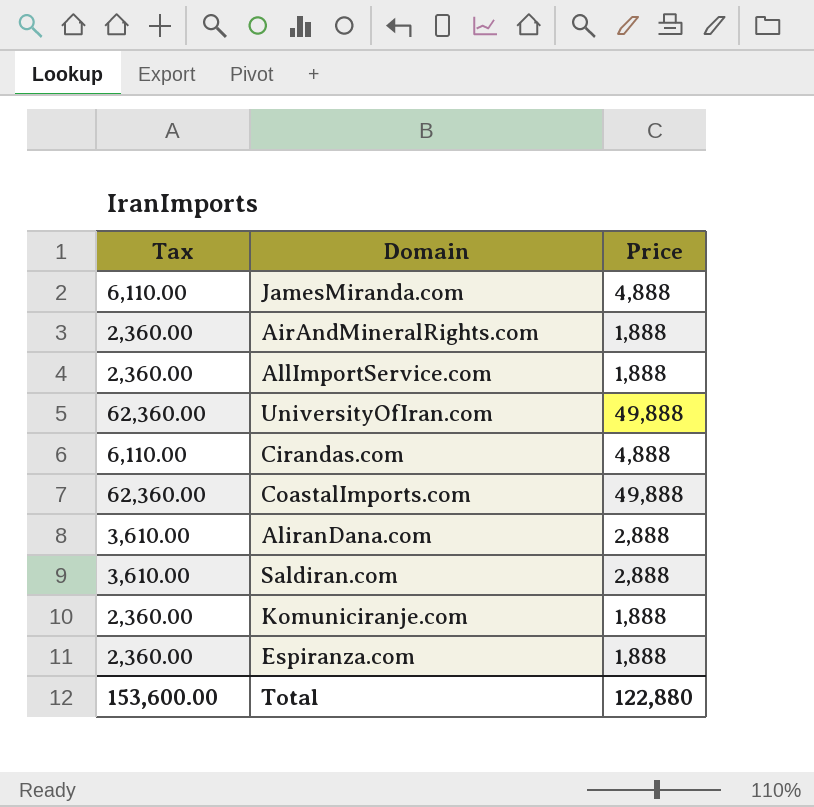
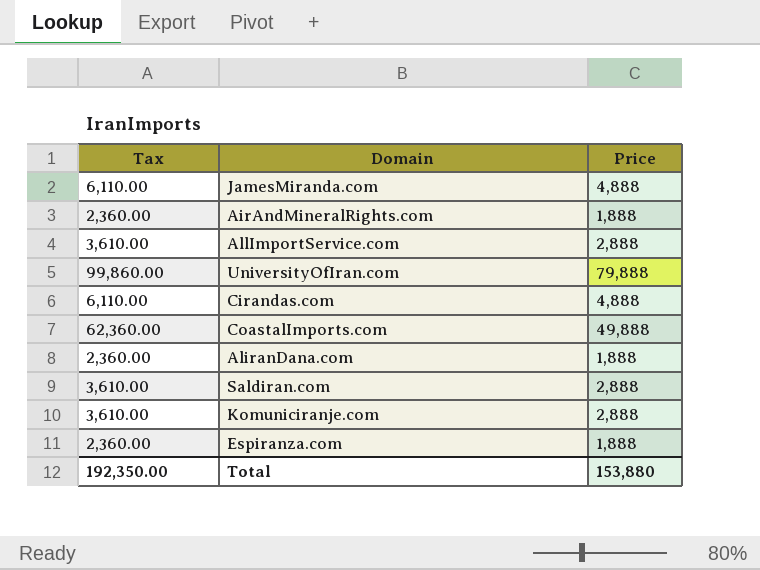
AllImportService.com | Tax: 2,360.00 -> 3,610.00
AllImportService.com | Price: 1,888 -> 2,888
UniversityOfIran.com | Tax: 62,360.00 -> 99,860.00
UniversityOfIran.com | Price: 49,888 -> 79,888
AliranDana.com | Tax: 3,610.00 -> 2,360.00
AliranDana.com | Price: 2,888 -> 1,888
Komuniciranje.com | Tax: 2,360.00 -> 3,610.00
Komuniciranje.com | Price: 1,888 -> 2,888
Total | Tax: 153,600.00 -> 192,350.00
Total | Price: 122,880 -> 153,880

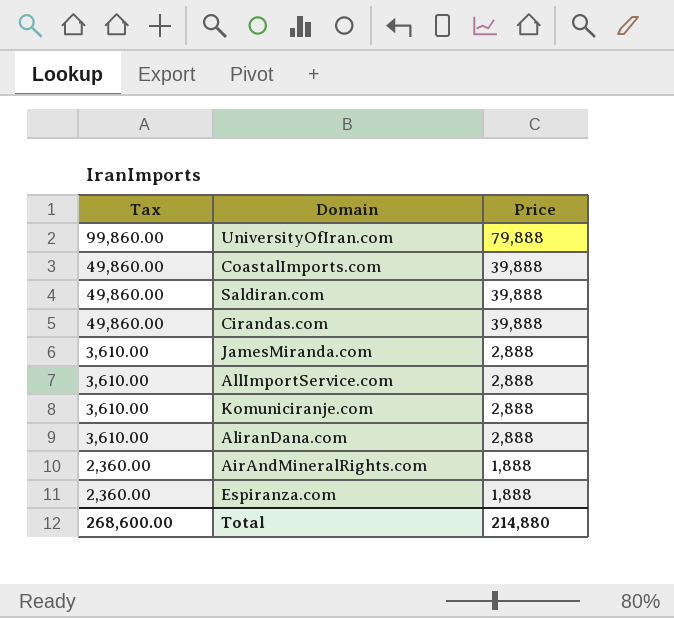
row order: none -> Tax descending
CoastalImports.com | Tax: 62,360.00 -> 49,860.00
CoastalImports.com | Price: 49,888 -> 39,888
Saldiran.com | Tax: 3,610.00 -> 49,860.00
Saldiran.com | Price: 2,888 -> 39,888
Cirandas.com | Tax: 6,110.00 -> 49,860.00
Cirandas.com | Price: 4,888 -> 39,888
JamesMiranda.com | Tax: 6,110.00 -> 3,610.00
JamesMiranda.com | Price: 4,888 -> 2,888
AliranDana.com | Tax: 2,360.00 -> 3,610.00
AliranDana.com | Price: 1,888 -> 2,888
Total | Tax: 192,350.00 -> 268,600.00
Total | Price: 153,880 -> 214,880

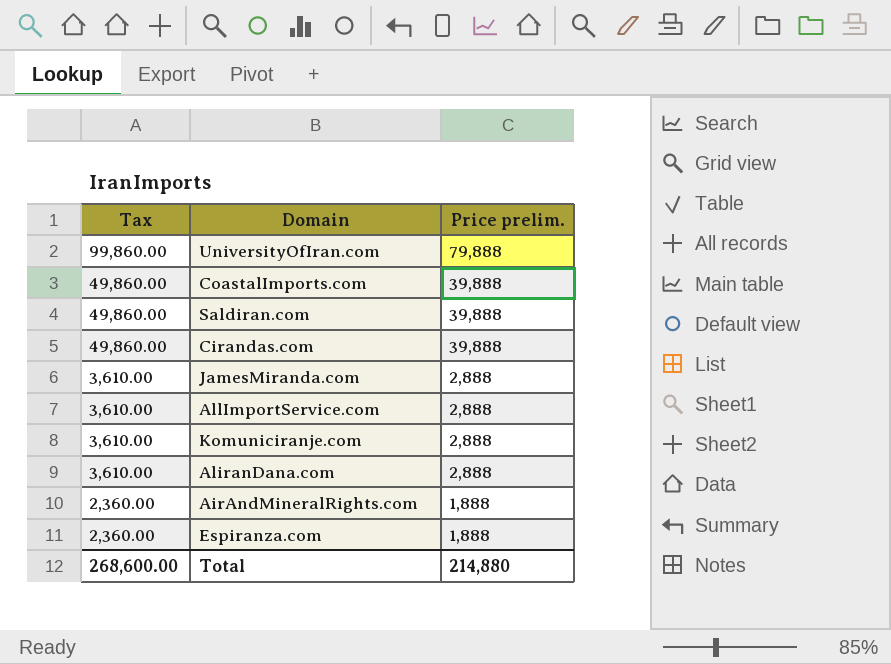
column name: Price -> Price prelim.

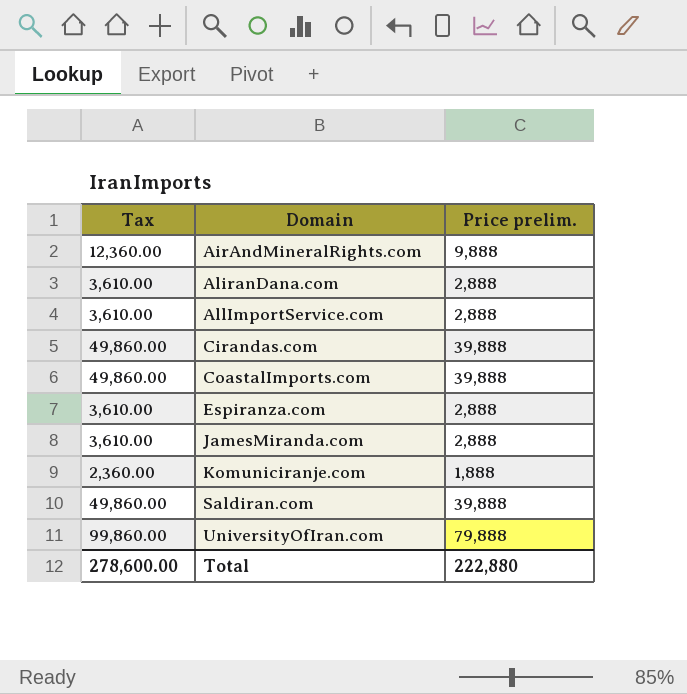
row order: Tax descending -> Domain ascending
AirAndMineralRights.com | Tax: 2,360.00 -> 12,360.00
AirAndMineralRights.com | Price prelim.: 1,888 -> 9,888
Espiranza.com | Tax: 2,360.00 -> 3,610.00
Espiranza.com | Price prelim.: 1,888 -> 2,888
Komuniciranje.com | Tax: 3,610.00 -> 2,360.00
Komuniciranje.com | Price prelim.: 2,888 -> 1,888
Total | Tax: 268,600.00 -> 278,600.00
Total | Price prelim.: 214,880 -> 222,880

